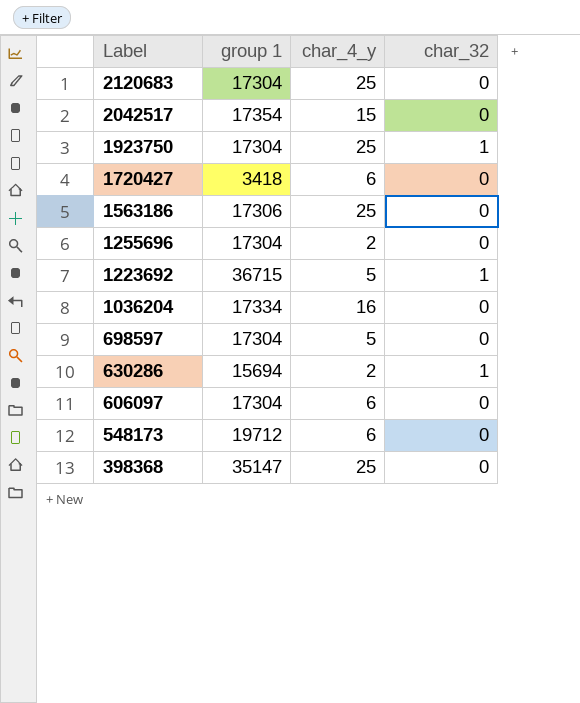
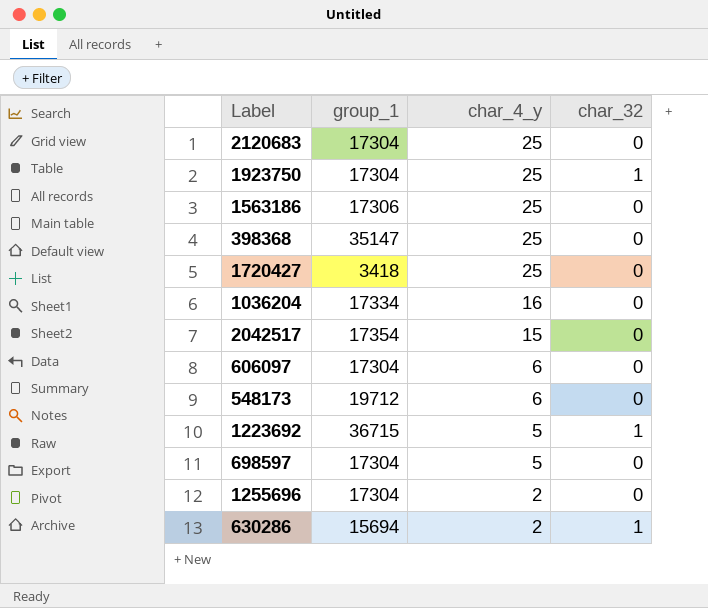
row order: Label descending -> char_4_y descending
column name: group 1 -> group_1
1720427 | char_4_y: 6 -> 25

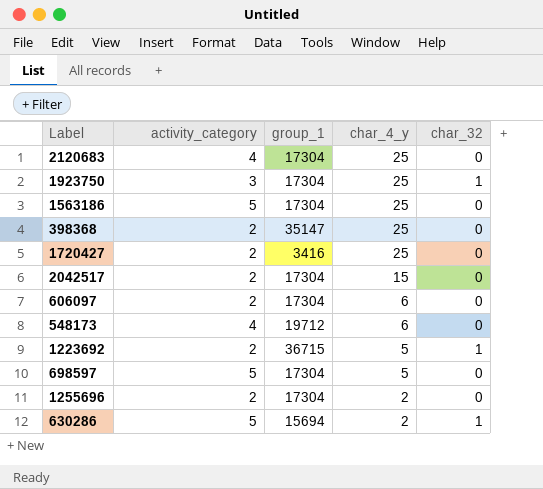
column activity_category | position: none -> 2
row 1036204: 17334 | 16 | 0 -> none
1563186 | group_1: 17306 -> 17304
1720427 | group_1: 3418 -> 3416
2042517 | group_1: 17354 -> 17304

